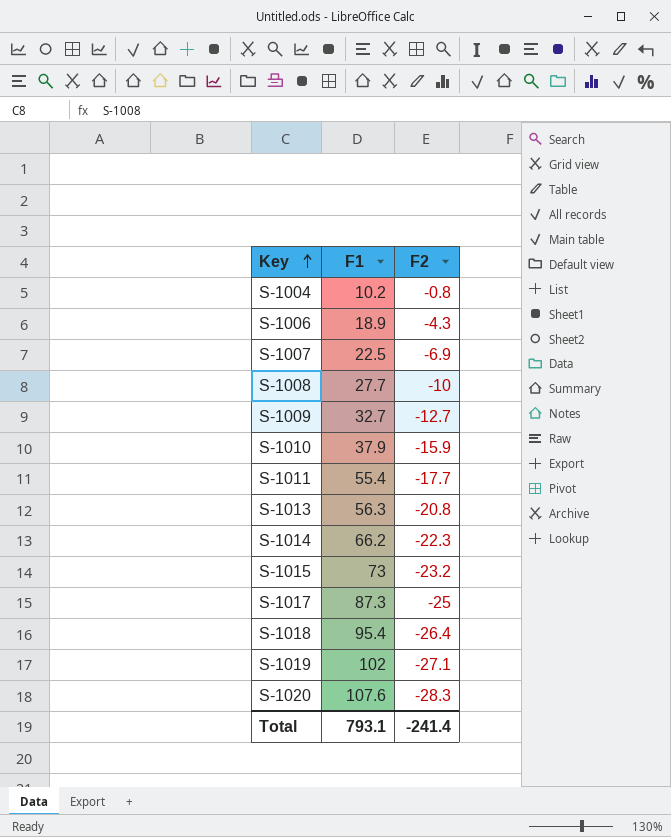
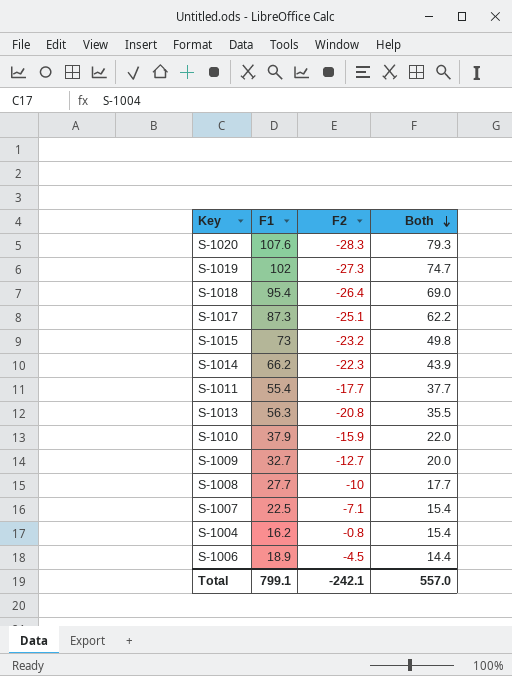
row order: Key ascending -> Both descending
column Both | formula: none -> [F1] + [F2]
S-1019 | F2: -27.1 -> -27.3
S-1017 | F2: -25 -> -25.1
S-1007 | F2: -6.9 -> -7.1
S-1004 | F1: 10.2 -> 16.2
S-1006 | F2: -4.3 -> -4.5
Total | F1: 793.1 -> 799.1
Total | F2: -241.4 -> -242.1

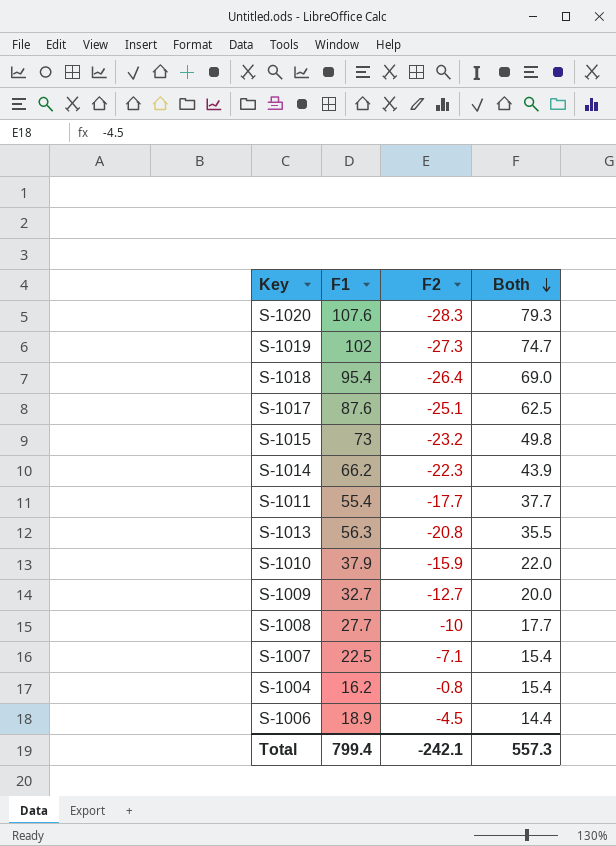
S-1017 | F1: 87.3 -> 87.6
S-1017 | Both: 62.2 -> 62.5
Total | F1: 799.1 -> 799.4
Total | Both: 557.0 -> 557.3

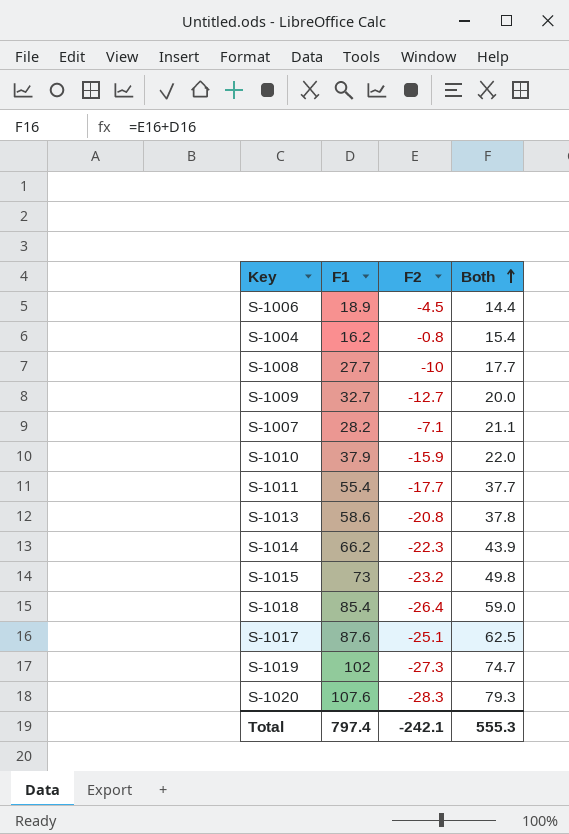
row order: Both descending -> Both ascending
S-1007 | F1: 22.5 -> 28.2
S-1007 | Both: 15.4 -> 21.1
S-1013 | F1: 56.3 -> 58.6
S-1013 | Both: 35.5 -> 37.8
S-1018 | F1: 95.4 -> 85.4
S-1018 | Both: 69.0 -> 59.0
Total | F1: 799.4 -> 797.4
Total | Both: 557.3 -> 555.3

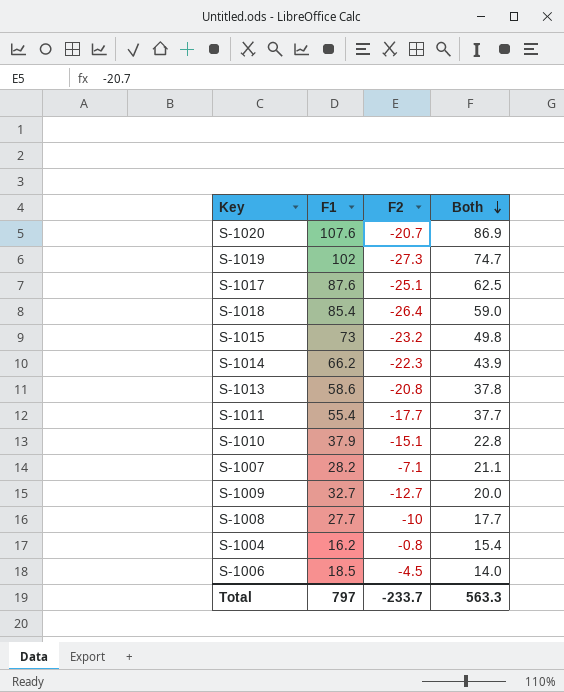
row order: Both ascending -> Both descending
S-1020 | F2: -28.3 -> -20.7
S-1020 | Both: 79.3 -> 86.9
S-1010 | F2: -15.9 -> -15.1
S-1010 | Both: 22.0 -> 22.8
S-1006 | F1: 18.9 -> 18.5
S-1006 | Both: 14.4 -> 14.0
Total | F1: 797.4 -> 797
Total | F2: -242.1 -> -233.7
Total | Both: 555.3 -> 563.3

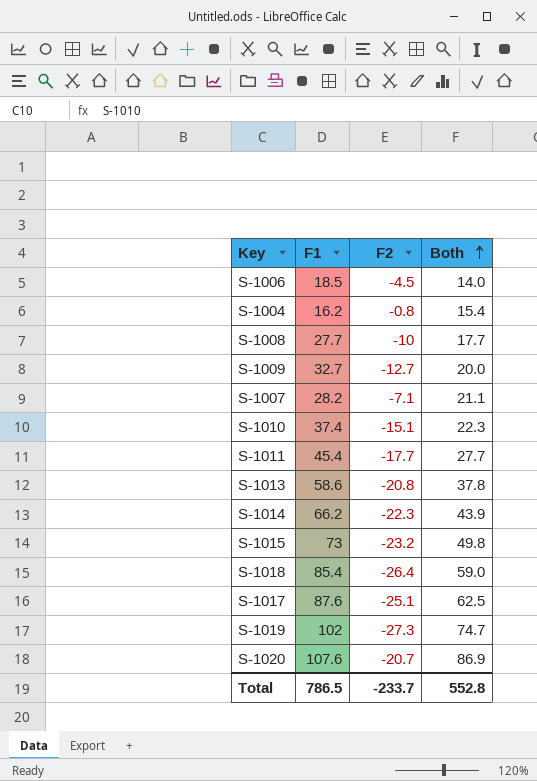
row order: Both descending -> Both ascending
S-1010 | F1: 37.9 -> 37.4
S-1010 | Both: 22.8 -> 22.3
S-1011 | F1: 55.4 -> 45.4
S-1011 | Both: 37.7 -> 27.7
Total | F1: 797 -> 786.5
Total | Both: 563.3 -> 552.8

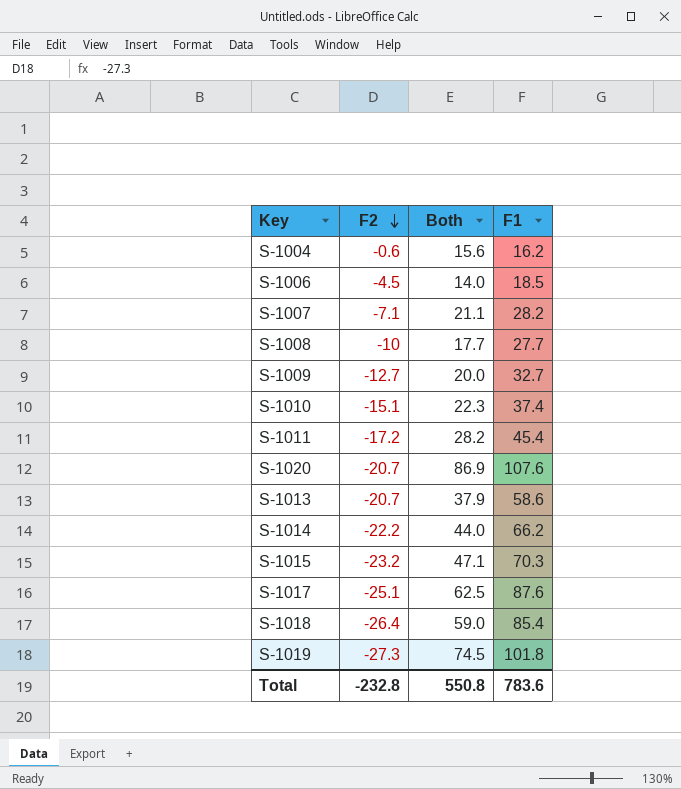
row order: Both ascending -> F2 descending
column F1 | position: 2 -> 4
S-1004 | F2: -0.8 -> -0.6
S-1004 | Both: 15.4 -> 15.6
S-1011 | F2: -17.7 -> -17.2
S-1011 | Both: 27.7 -> 28.2
S-1013 | F2: -20.8 -> -20.7
S-1013 | Both: 37.8 -> 37.9
S-1014 | F2: -22.3 -> -22.2
S-1014 | Both: 43.9 -> 44.0
S-1015 | Both: 49.8 -> 47.1
S-1015 | F1: 73 -> 70.3
S-1019 | Both: 74.7 -> 74.5
S-1019 | F1: 102 -> 101.8
Total | F2: -233.7 -> -232.8
Total | Both: 552.8 -> 550.8
Total | F1: 786.5 -> 783.6

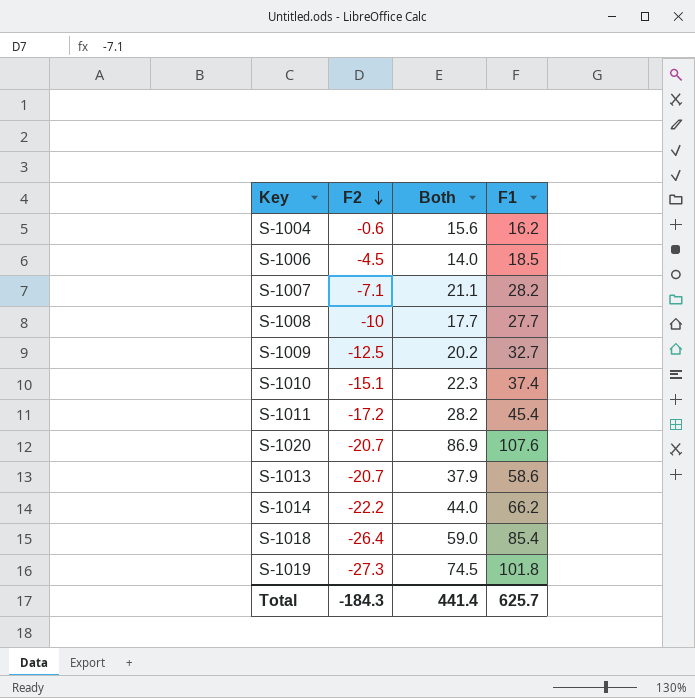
row S-1015: -23.2 | 47.1 | 70.3 -> none
row S-1017: -25.1 | 62.5 | 87.6 -> none
S-1009 | F2: -12.7 -> -12.5
S-1009 | Both: 20.0 -> 20.2
Total | F2: -232.8 -> -184.3
Total | Both: 550.8 -> 441.4
Total | F1: 783.6 -> 625.7

